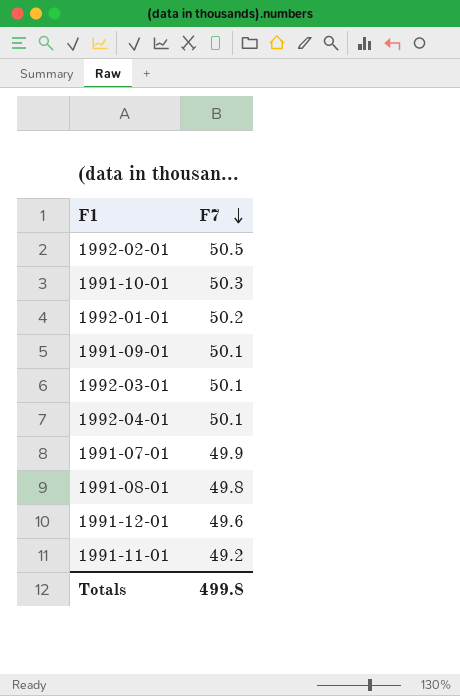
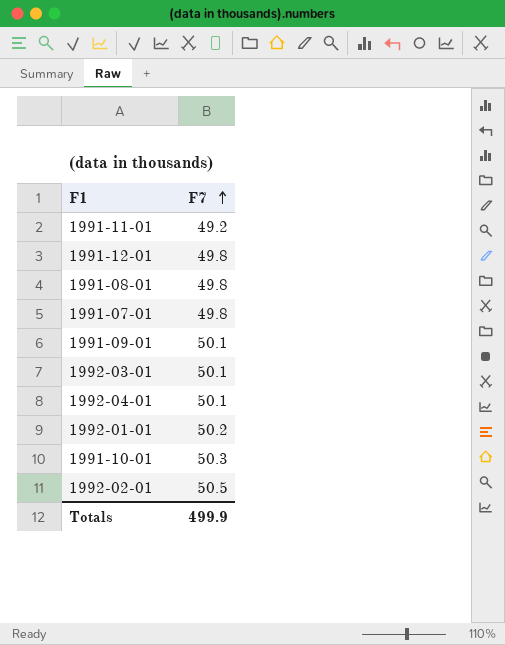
row order: F7 descending -> F7 ascending
1991-12-01 | F7: 49.6 -> 49.8
1991-07-01 | F7: 49.9 -> 49.8
Totals | F7: 499.8 -> 499.9

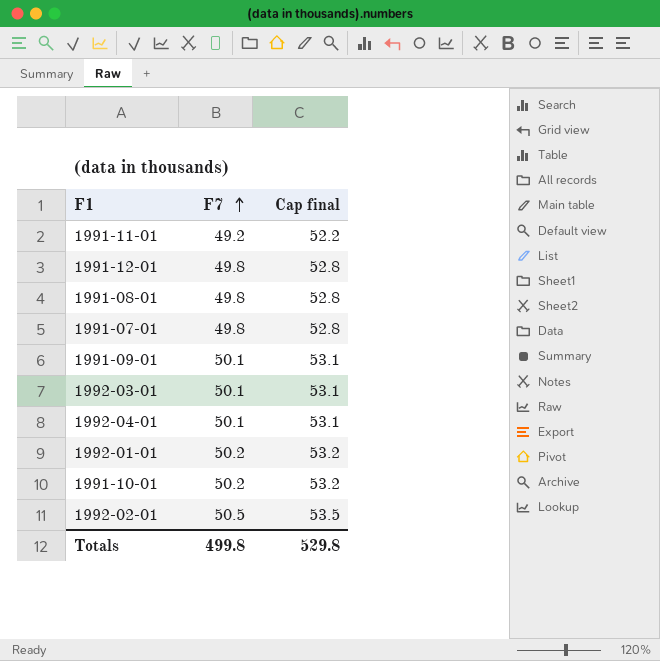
column Cap final | formula: none -> [F7] + 3
1991-10-01 | F7: 50.3 -> 50.2
Totals | F7: 499.9 -> 499.8

